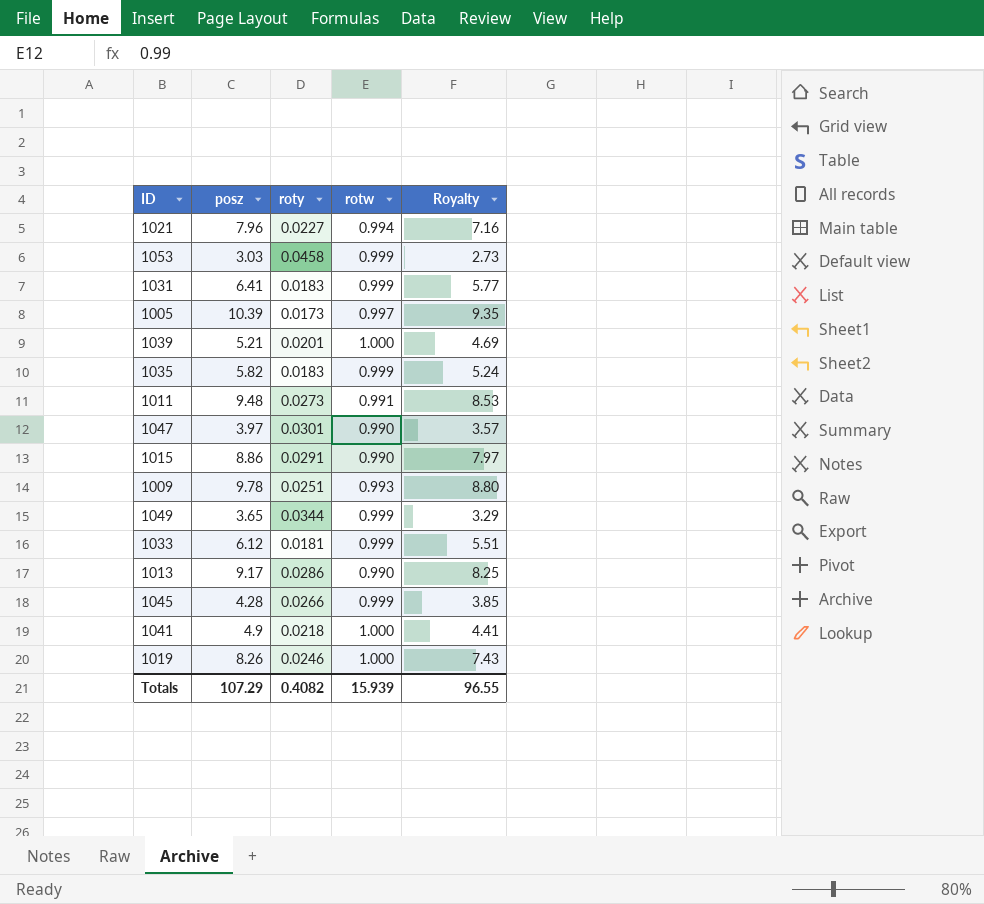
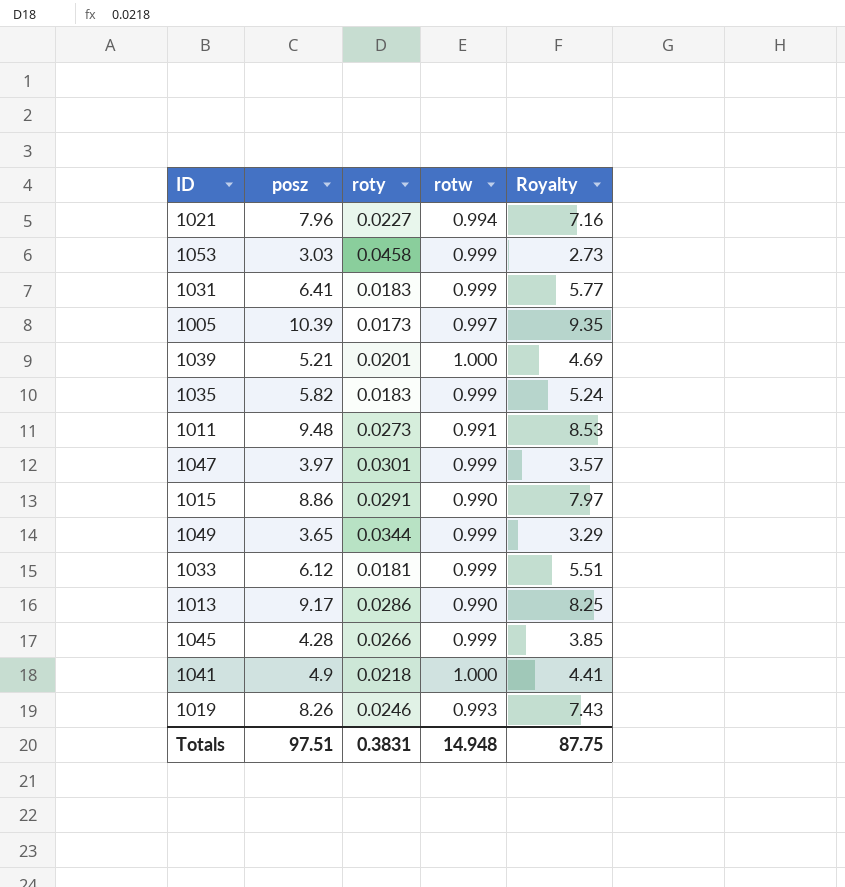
row 1009: 9.78 | 0.0251 | 0.993 | 8.80 -> none
1047 | rotw: 0.990 -> 0.999
1019 | rotw: 1.000 -> 0.993
Totals | posz: 107.29 -> 97.51
Totals | roty: 0.4082 -> 0.3831
Totals | rotw: 15.939 -> 14.948
Totals | Royalty: 96.55 -> 87.75

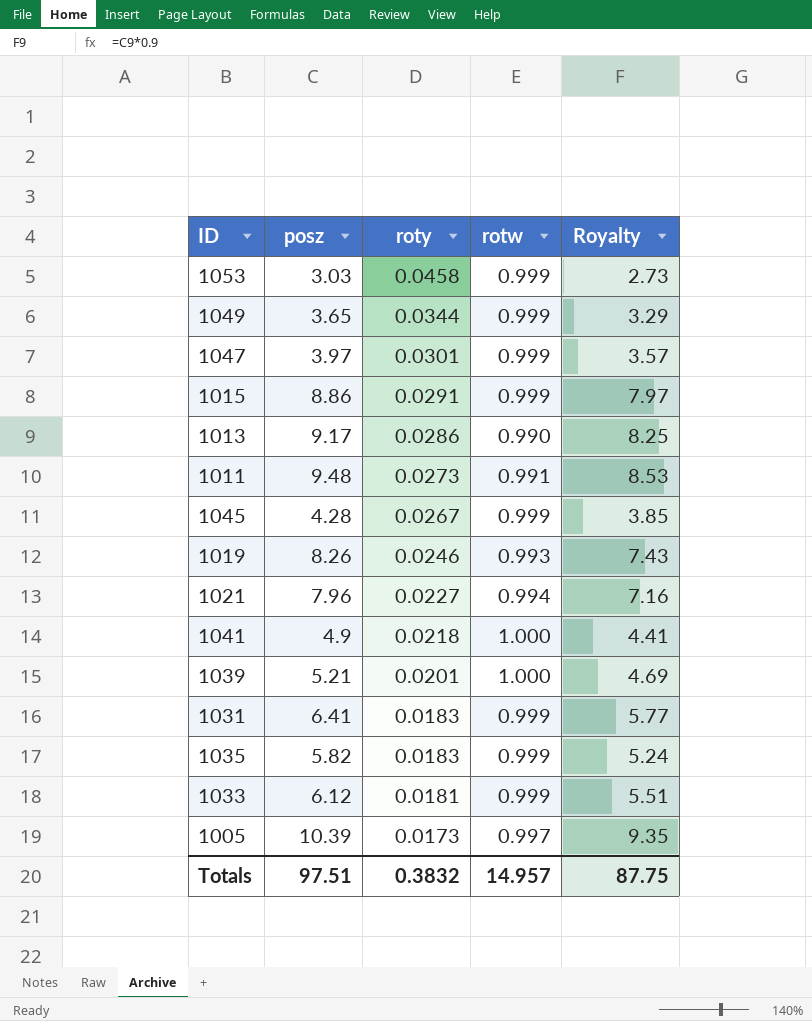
row order: none -> roty descending
1015 | rotw: 0.990 -> 0.999
1045 | roty: 0.0266 -> 0.0267
Totals | roty: 0.3831 -> 0.3832
Totals | rotw: 14.948 -> 14.957

